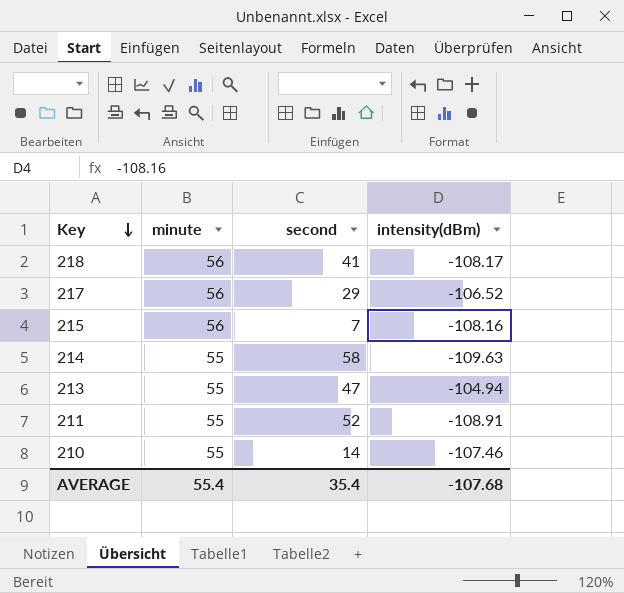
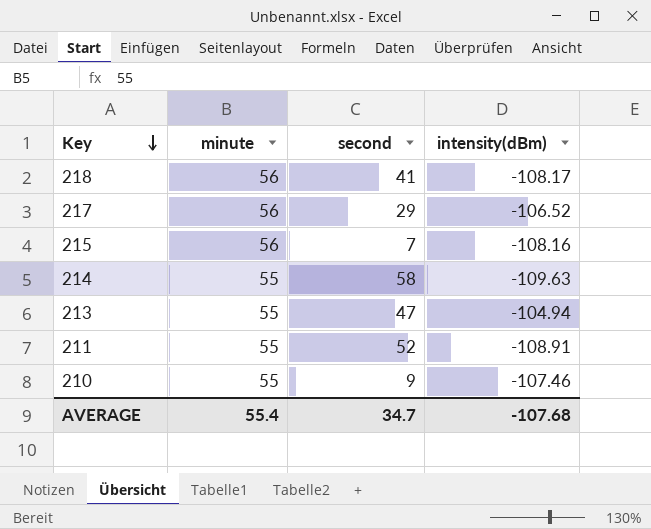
210 | second: 14 -> 9
AVERAGE | second: 35.4 -> 34.7

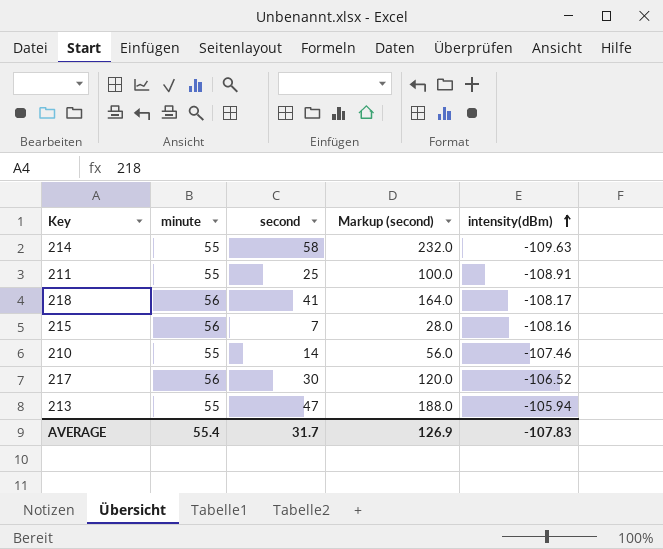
row order: Key descending -> intensity(dBm) ascending
column Markup (second) | formula: none -> [second] * 4
211 | second: 52 -> 25
210 | second: 9 -> 14
217 | second: 29 -> 30
213 | intensity(dBm): -104.94 -> -105.94
AVERAGE | second: 34.7 -> 31.7
AVERAGE | intensity(dBm): -107.68 -> -107.83

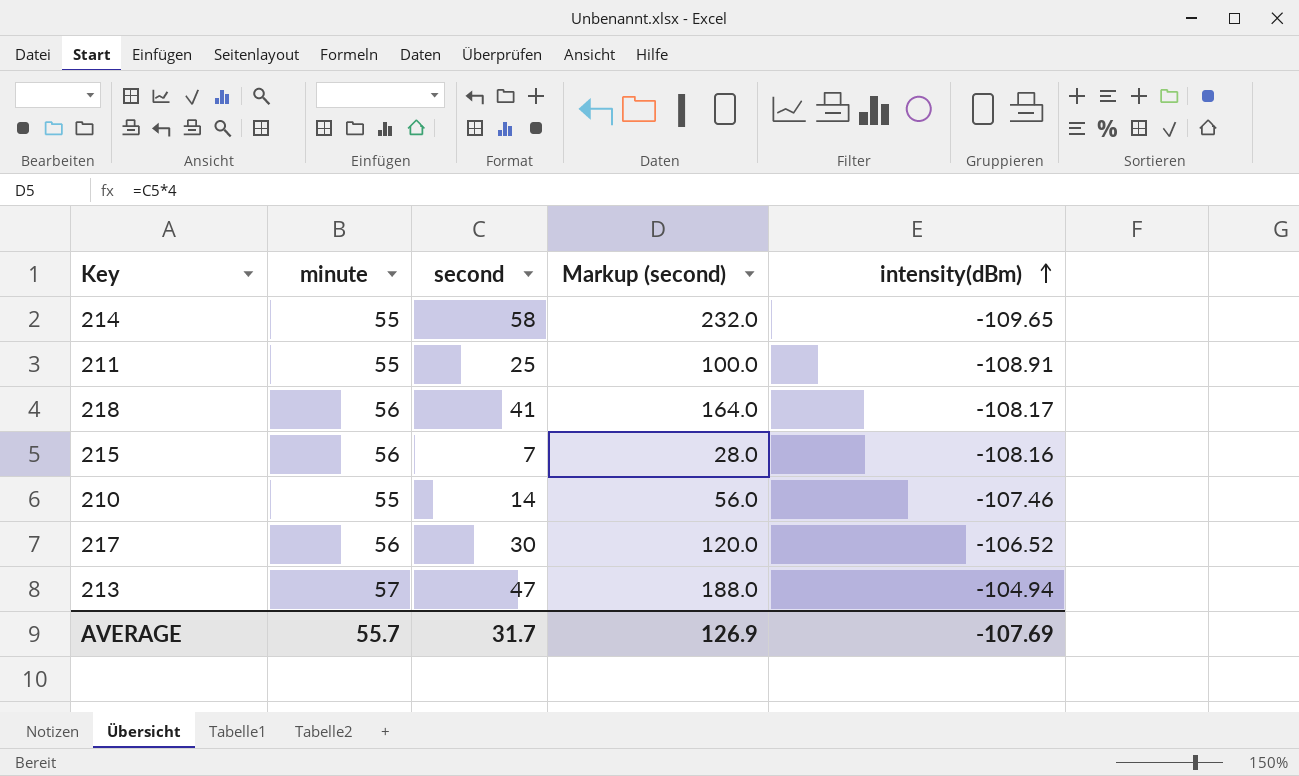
214 | intensity(dBm): -109.63 -> -109.65
213 | minute: 55 -> 57
213 | intensity(dBm): -105.94 -> -104.94
AVERAGE | minute: 55.4 -> 55.7
AVERAGE | intensity(dBm): -107.83 -> -107.69

